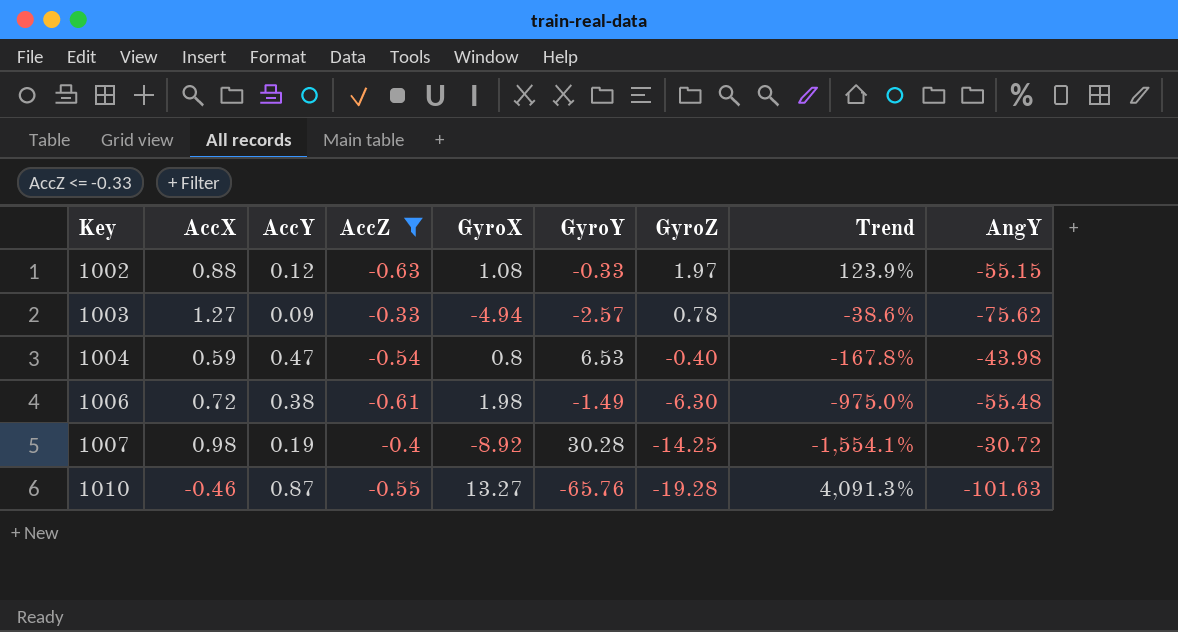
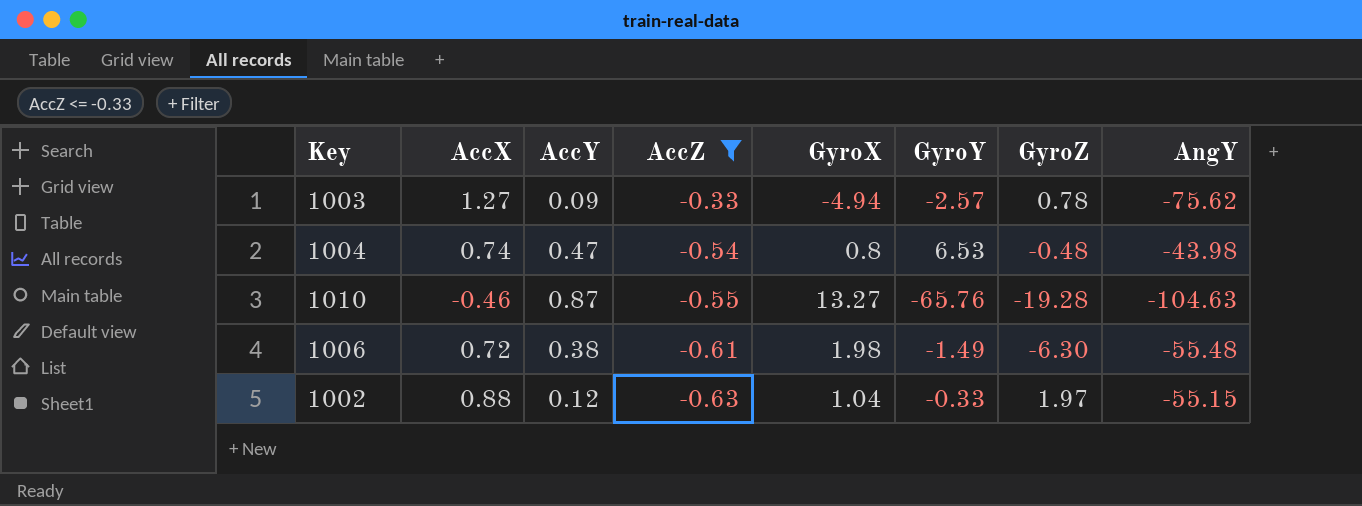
row order: Key ascending -> AccZ descending
column Trend | formula: ([GyroZ] - [AccX]) / [AccX] -> none
row 1007: 0.98 | 0.19 | -0.4 | -8.92 | 30.28 | -14.25 | -1,554.1% | -30.72 -> none
1004 | AccX: 0.59 -> 0.74
1004 | GyroZ: -0.40 -> -0.48
1010 | AngY: -101.63 -> -104.63
1002 | GyroX: 1.08 -> 1.04

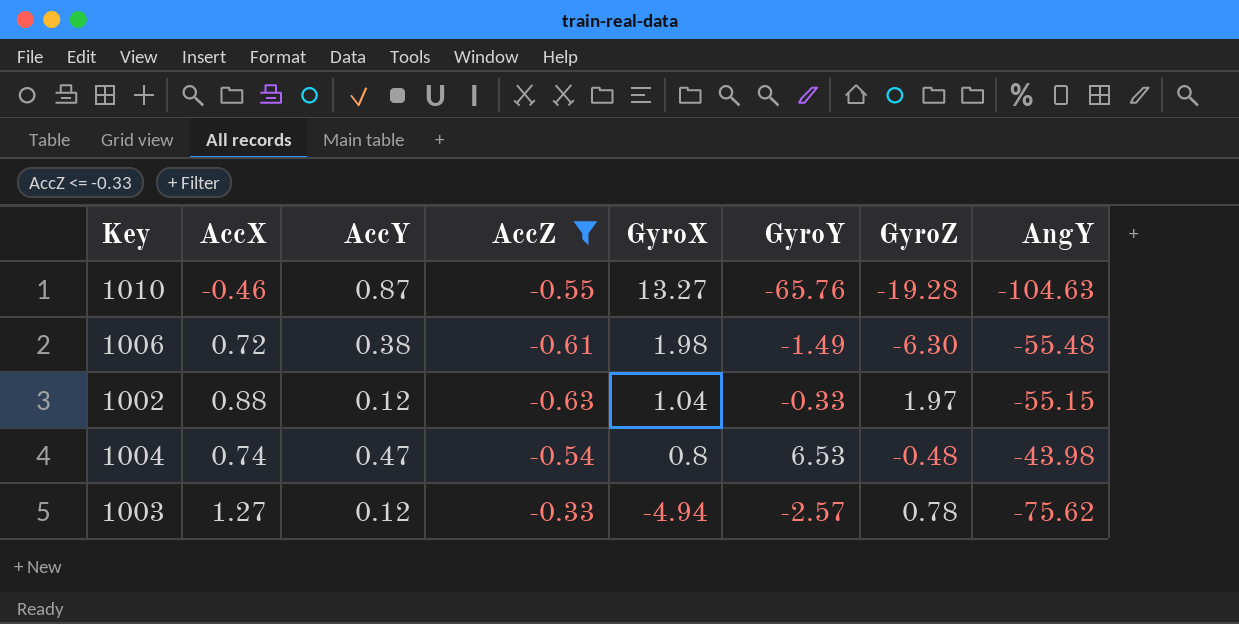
row order: AccZ descending -> GyroX descending
1003 | AccY: 0.09 -> 0.12

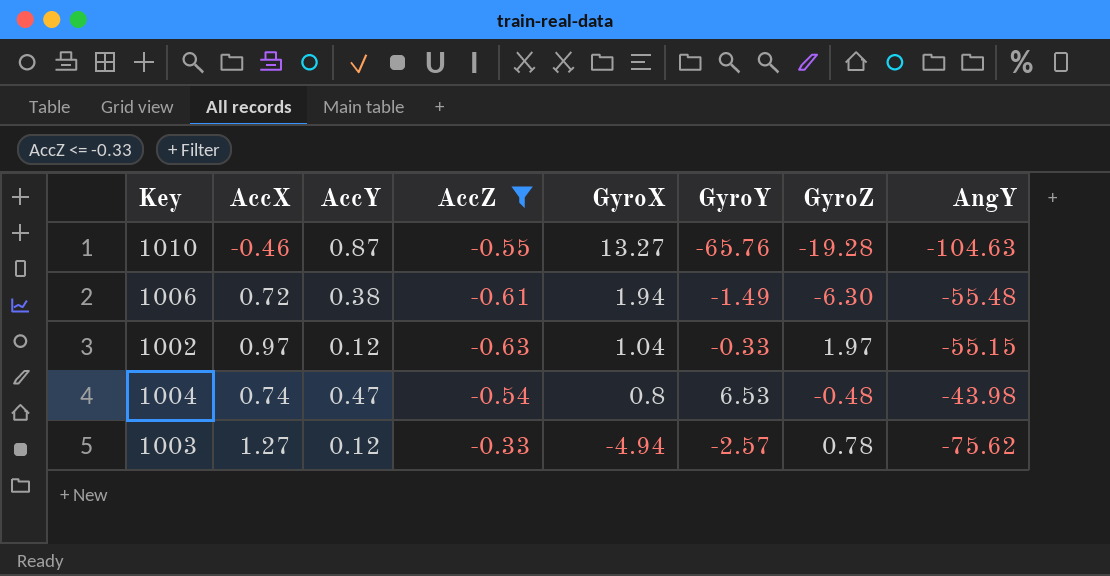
1006 | GyroX: 1.98 -> 1.94
1002 | AccX: 0.88 -> 0.97

